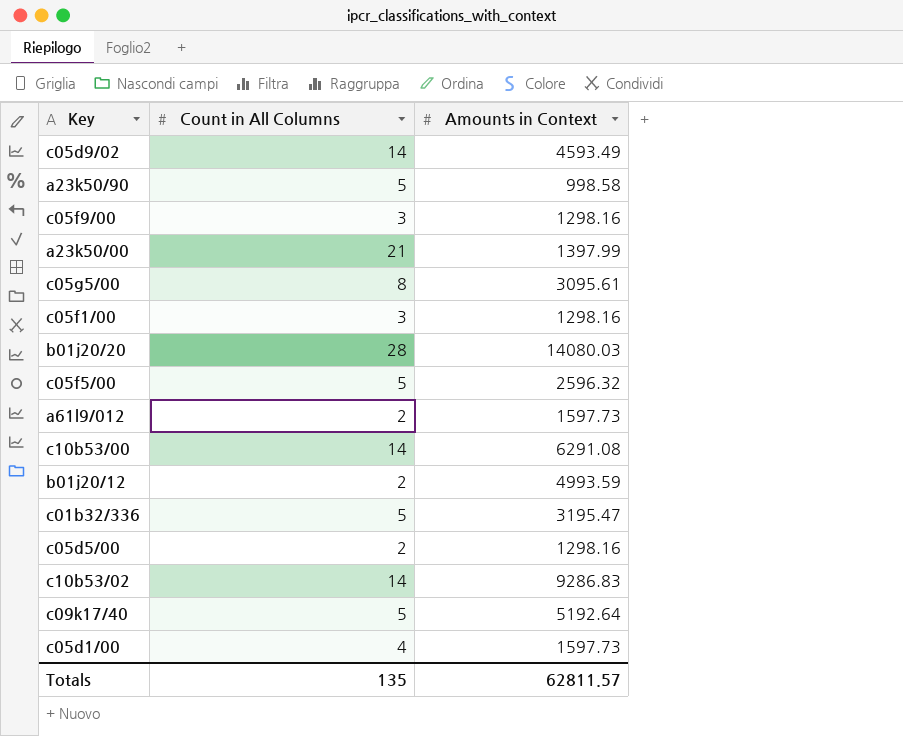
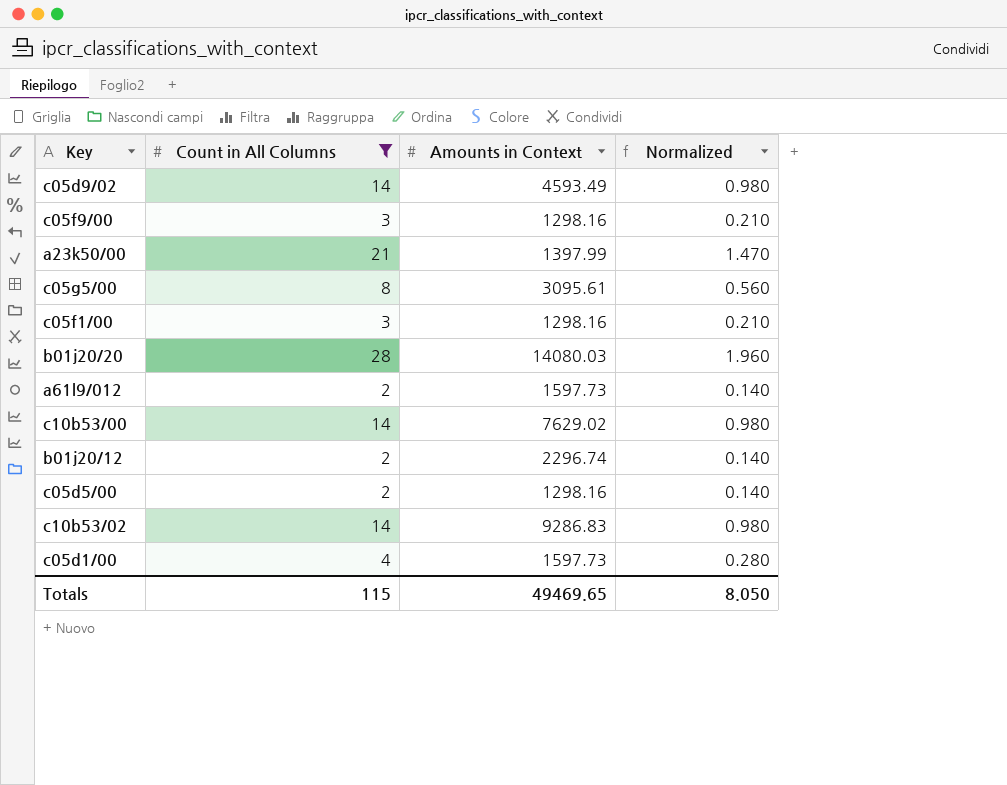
filter: none -> Count in All Columns != 5
column Normalized | formula: none -> [Count in All Columns] * 0.07
c10b53/00 | Amounts in Context: 6291.08 -> 7629.02
b01j20/12 | Amounts in Context: 4993.59 -> 2296.74
Totals | Count in All Columns: 135 -> 115
Totals | Amounts in Context: 62811.57 -> 49469.65

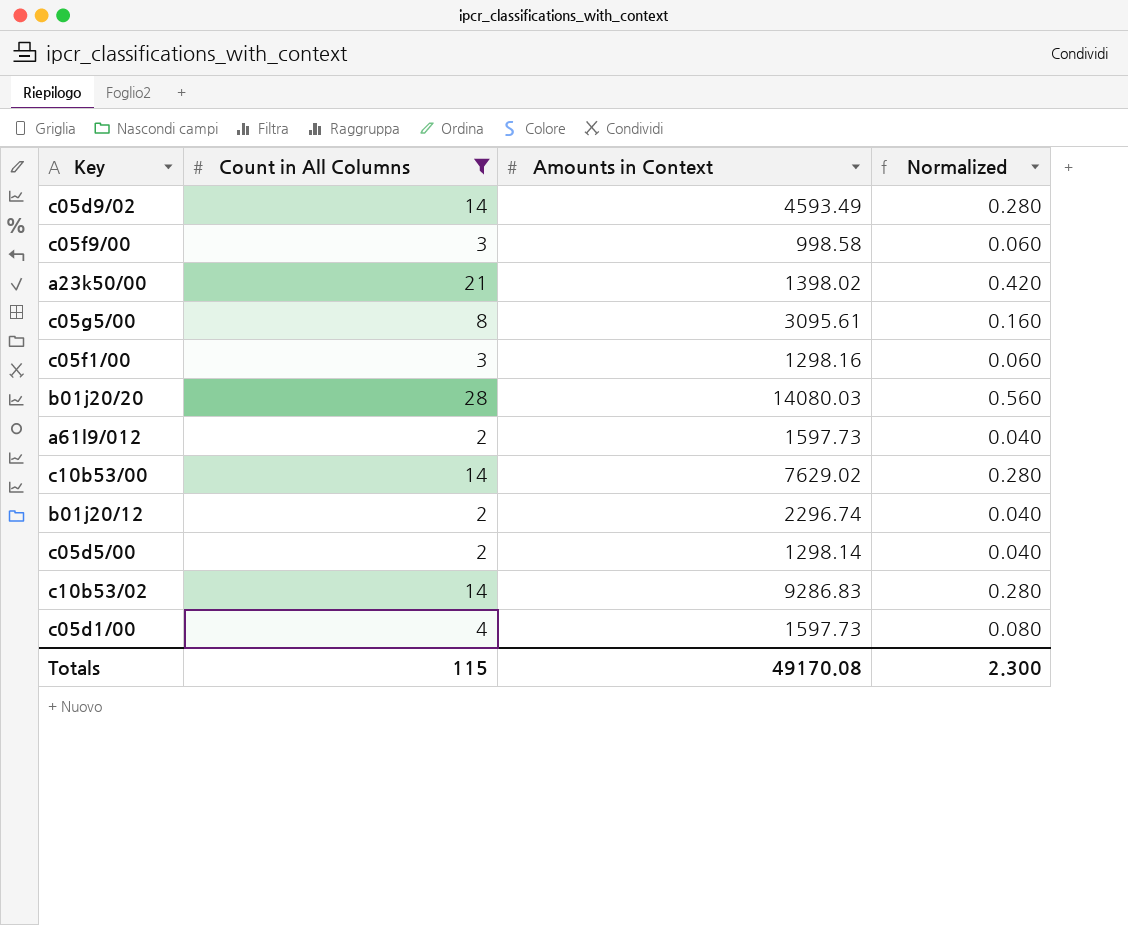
column Normalized | formula: [Count in All Columns] * 0.07 -> [Count in All Columns] * 0.02
c05f9/00 | Amounts in Context: 1298.16 -> 998.58
a23k50/00 | Amounts in Context: 1397.99 -> 1398.02
c05d5/00 | Amounts in Context: 1298.16 -> 1298.14
Totals | Amounts in Context: 49469.65 -> 49170.08
Totals | Normalized: 8.050 -> 2.300

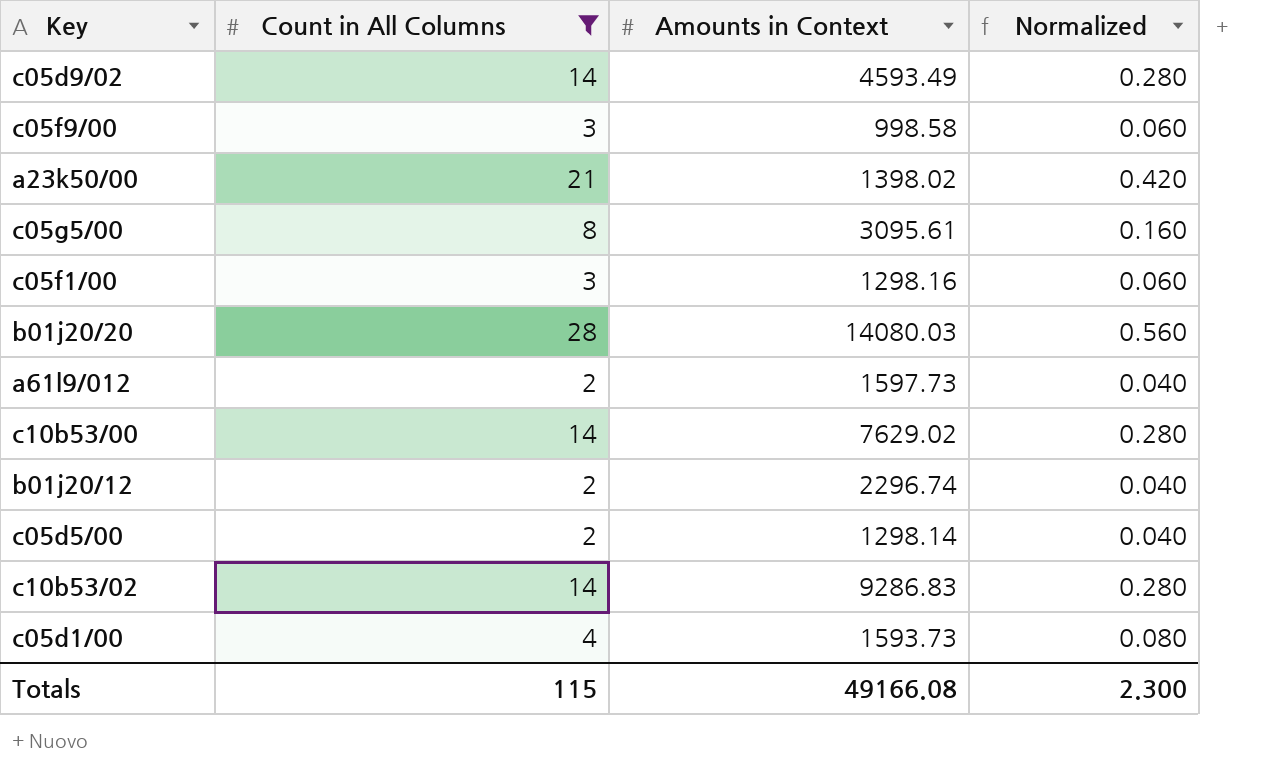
c05d1/00 | Amounts in Context: 1597.73 -> 1593.73
Totals | Amounts in Context: 49170.08 -> 49166.08

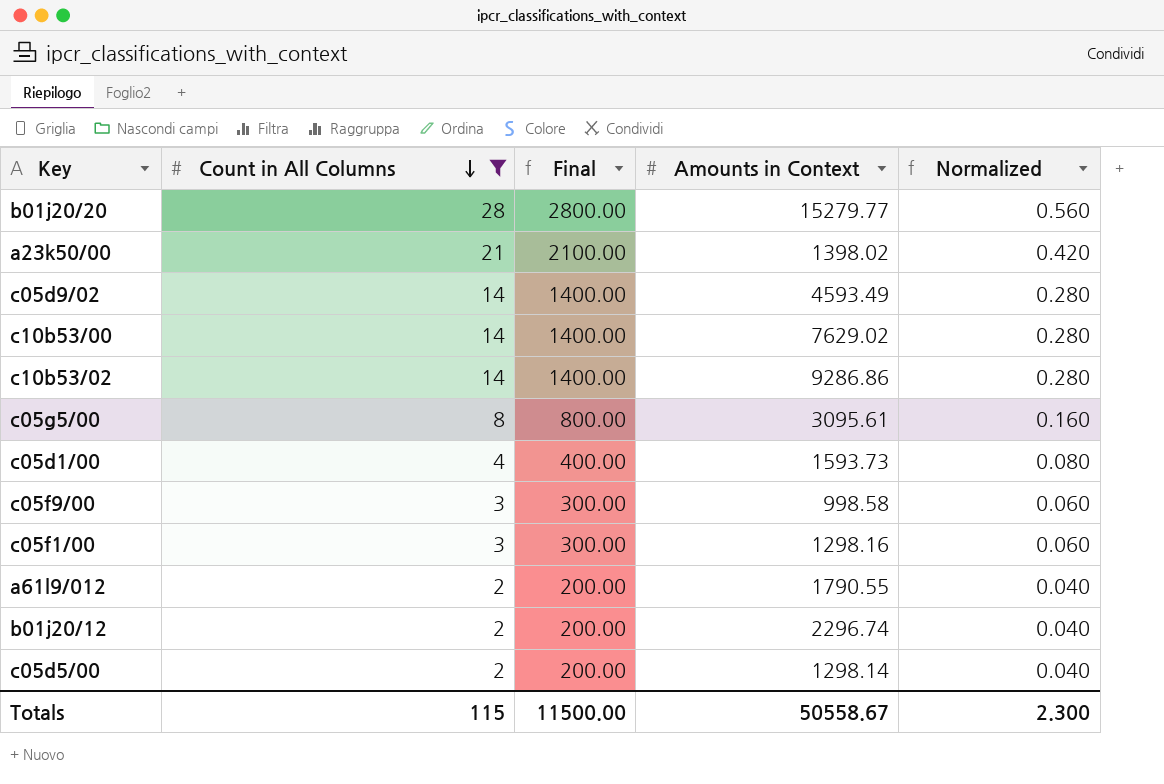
row order: none -> Count in All Columns descending
column Final | formula: none -> [Count in All Columns] * 100
b01j20/20 | Amounts in Context: 14080.03 -> 15279.77
c10b53/02 | Amounts in Context: 9286.83 -> 9286.86
a61l9/012 | Amounts in Context: 1597.73 -> 1790.55
Totals | Amounts in Context: 49166.08 -> 50558.67

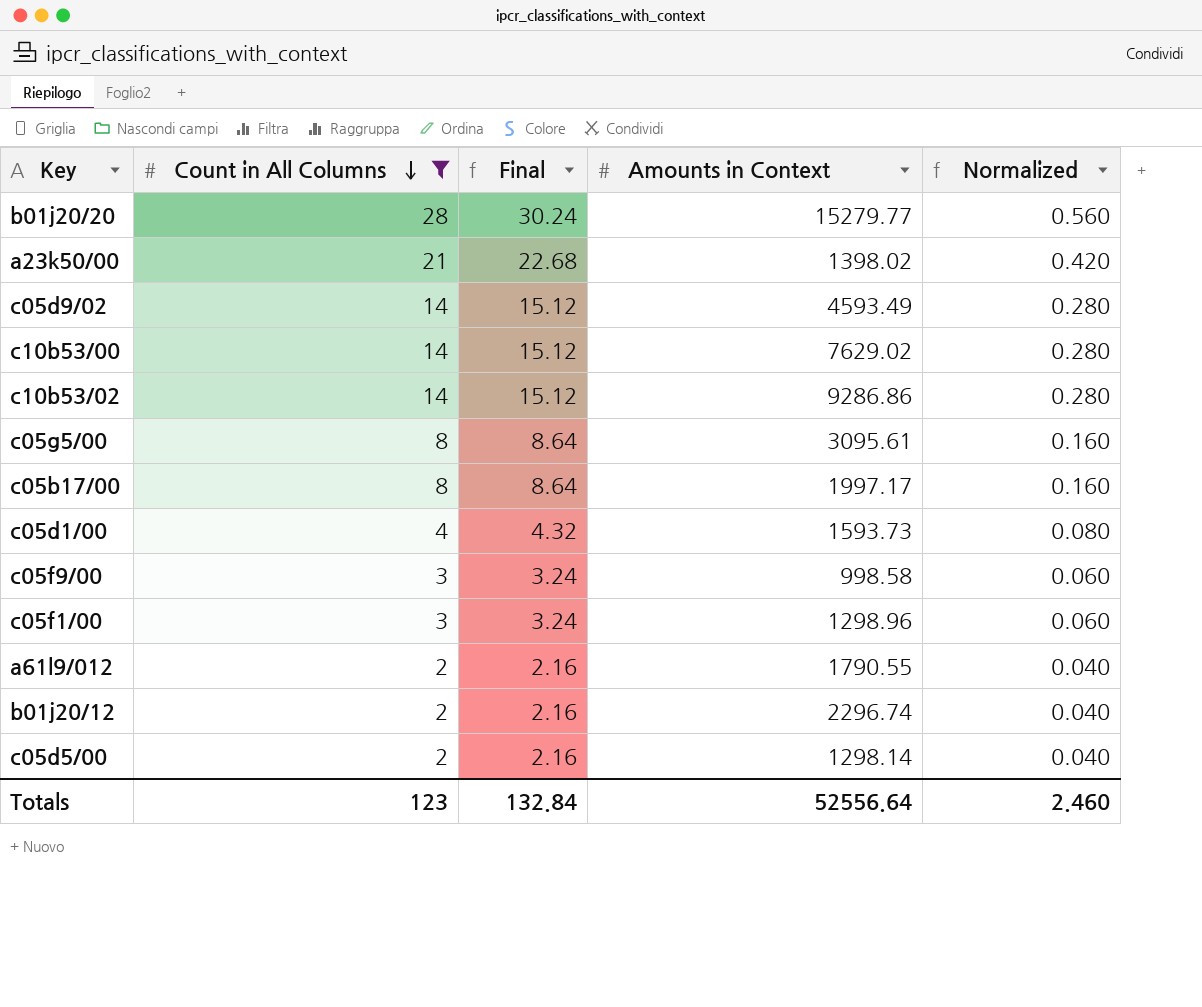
column Final | formula: [Count in All Columns] * 100 -> [Count in All Columns] * 1.08
row c05b17/00: none -> 8 | 8.64 | 1997.17 | 0.160
c05f1/00 | Amounts in Context: 1298.16 -> 1298.96
Totals | Count in All Columns: 115 -> 123
Totals | Final: 11500.00 -> 132.84
Totals | Amounts in Context: 50558.67 -> 52556.64
Totals | Normalized: 2.300 -> 2.460

